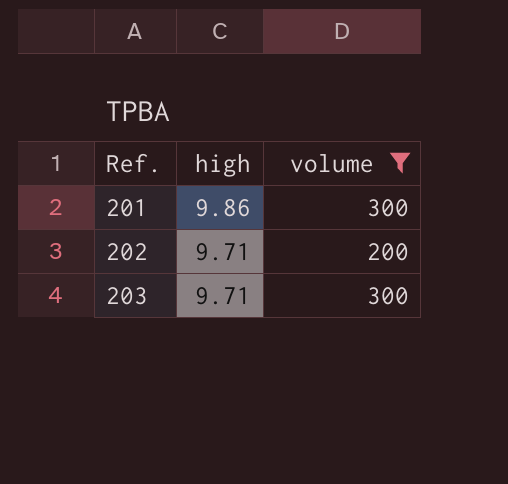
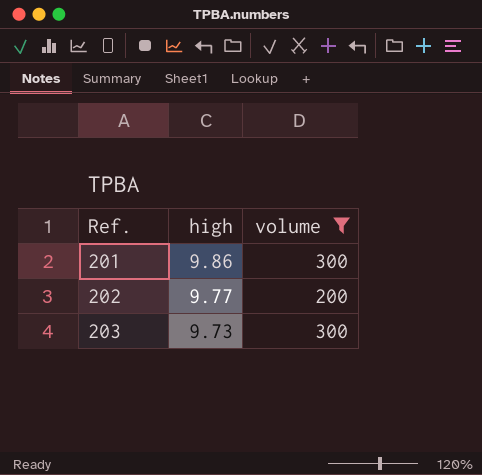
202 | high: 9.71 -> 9.77
203 | high: 9.71 -> 9.73

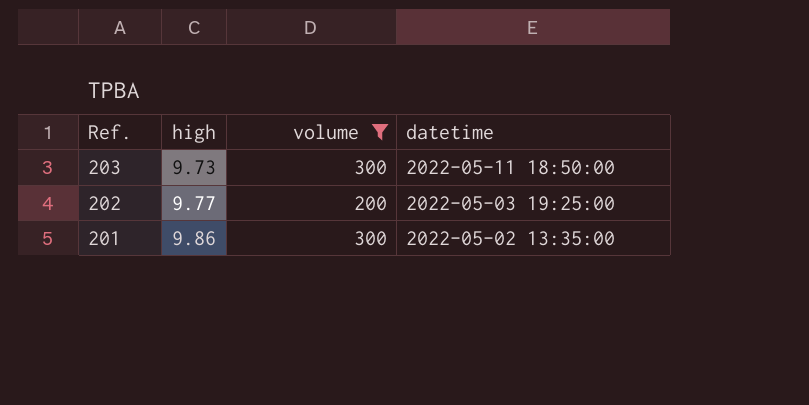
row order: Ref. ascending -> Ref. descending
column datetime | position: none -> 4

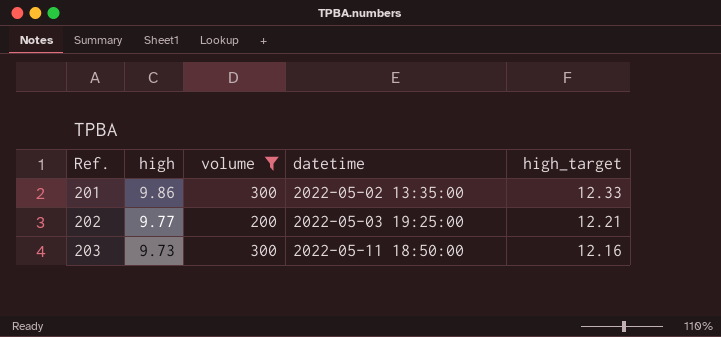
row order: Ref. descending -> Ref. ascending
column high_target | formula: none -> [high] * 1.25

